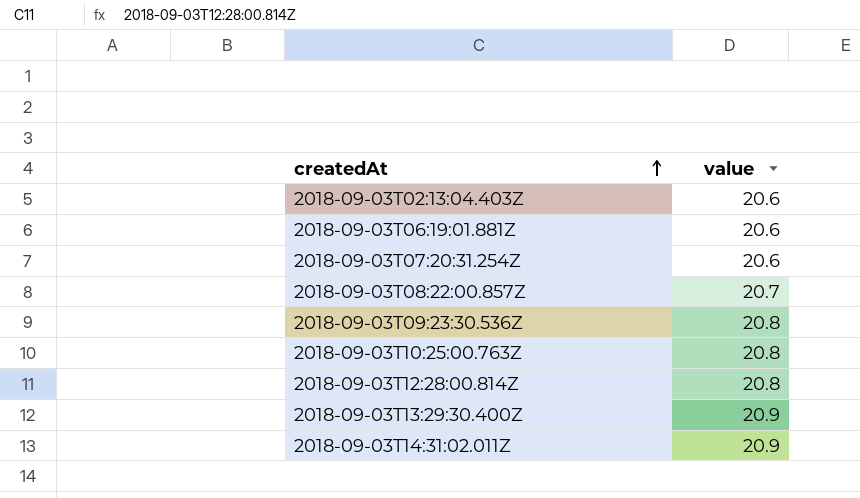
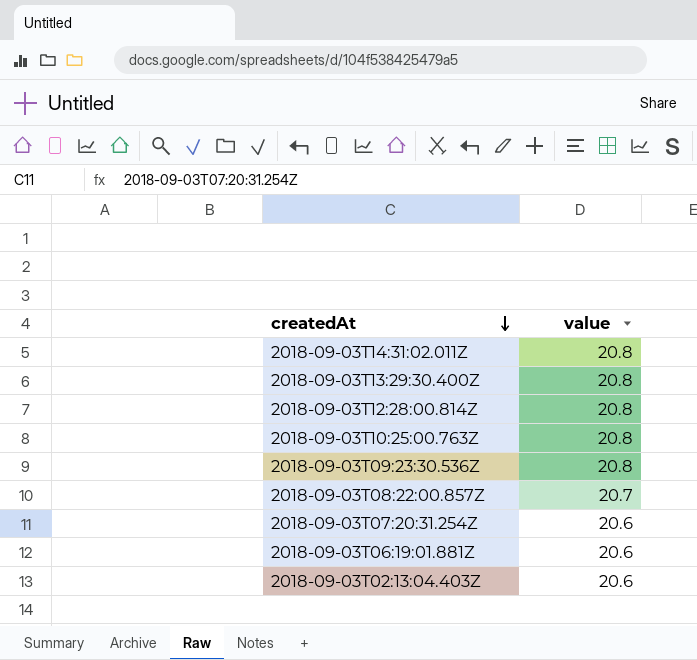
row order: createdAt ascending -> createdAt descending
2018-09-03T14:31:02.011Z | value: 20.9 -> 20.8
2018-09-03T13:29:30.400Z | value: 20.9 -> 20.8

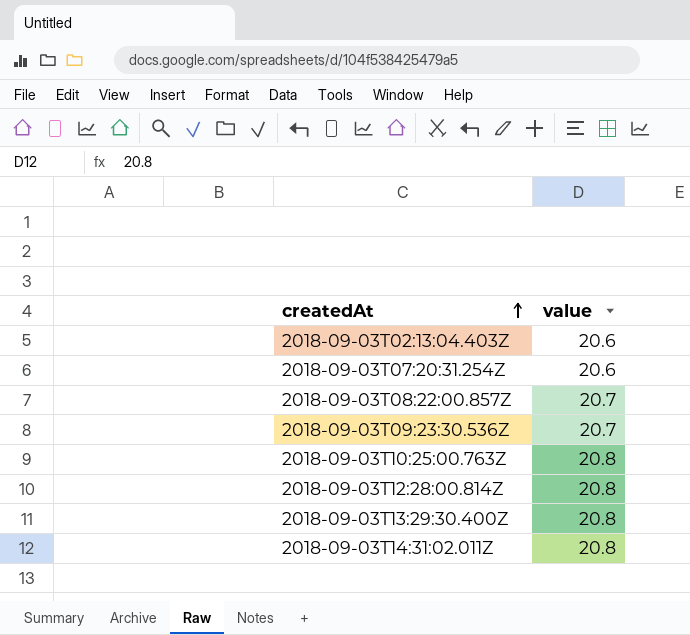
row order: createdAt descending -> createdAt ascending
row 2018-09-03T06:19:01.881Z: 20.6 -> none
2018-09-03T09:23:30.536Z | value: 20.8 -> 20.7

